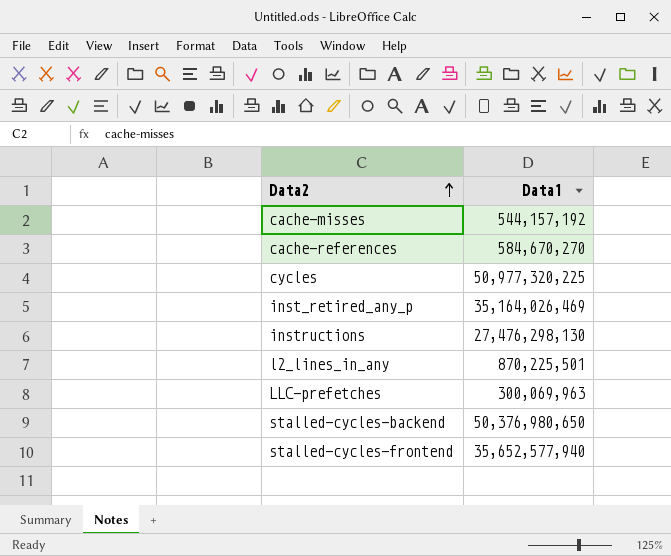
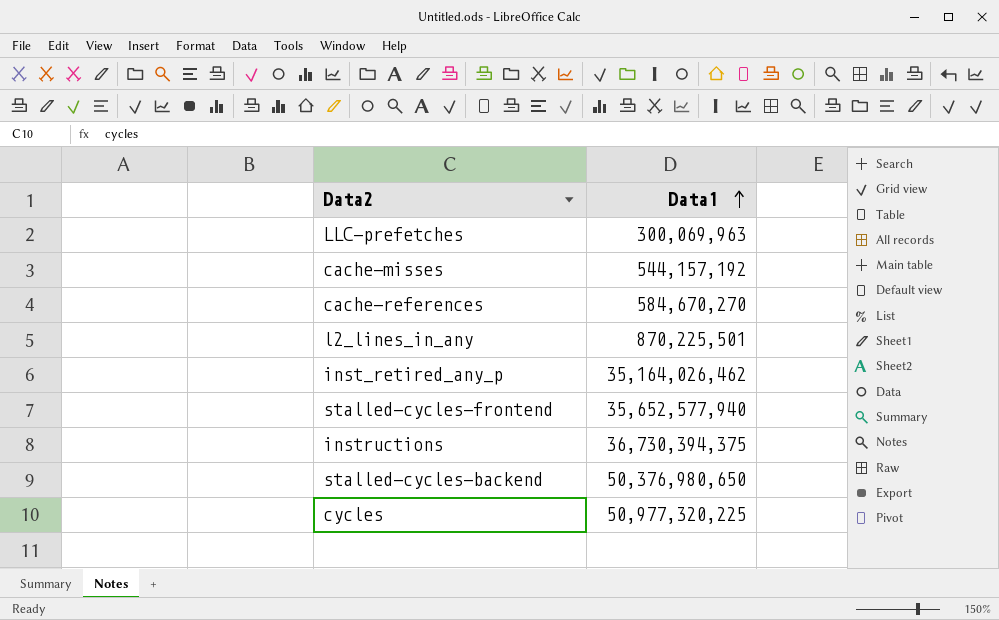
row order: Data2 ascending -> Data1 ascending
inst_retired_any_p | Data1: 35,164,026,469 -> 35,164,026,462
instructions | Data1: 27,476,298,130 -> 36,730,394,375

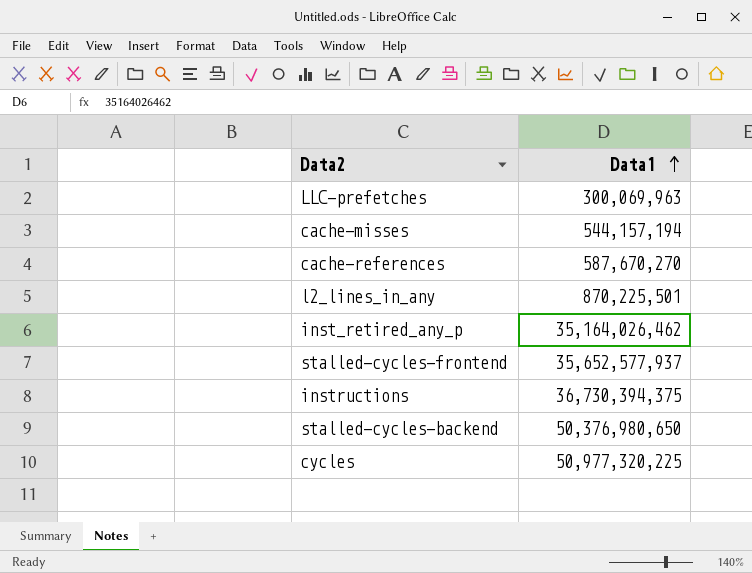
cache-misses | Data1: 544,157,192 -> 544,157,194
cache-references | Data1: 584,670,270 -> 587,670,270
stalled-cycles-frontend | Data1: 35,652,577,940 -> 35,652,577,937

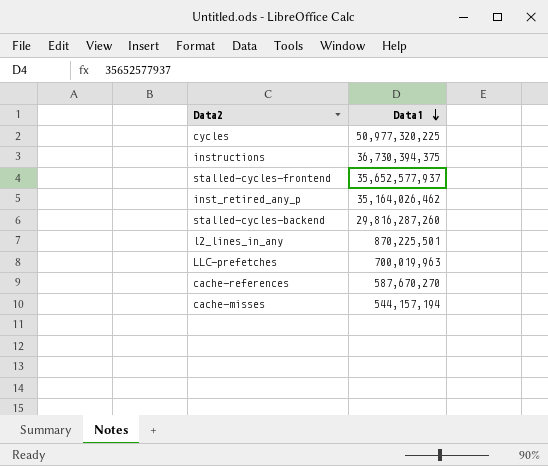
row order: Data1 ascending -> Data1 descending
stalled-cycles-backend | Data1: 50,376,980,650 -> 29,816,287,260
LLC-prefetches | Data1: 300,069,963 -> 700,019,963

